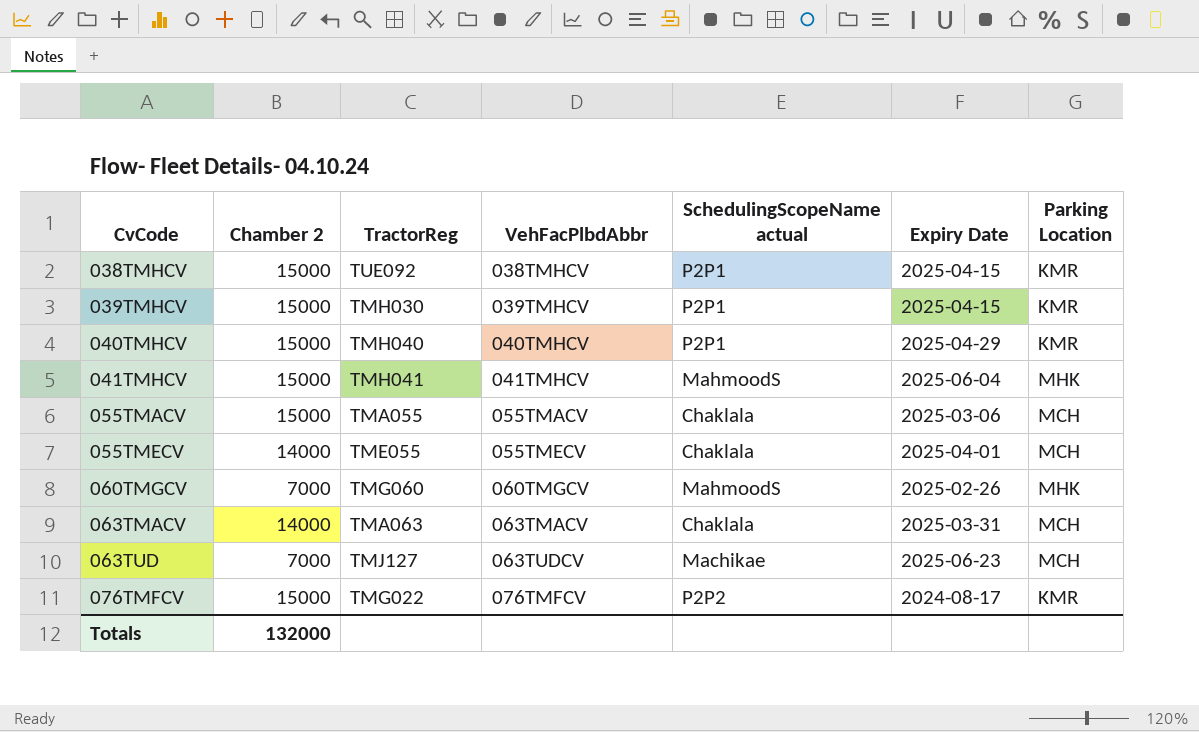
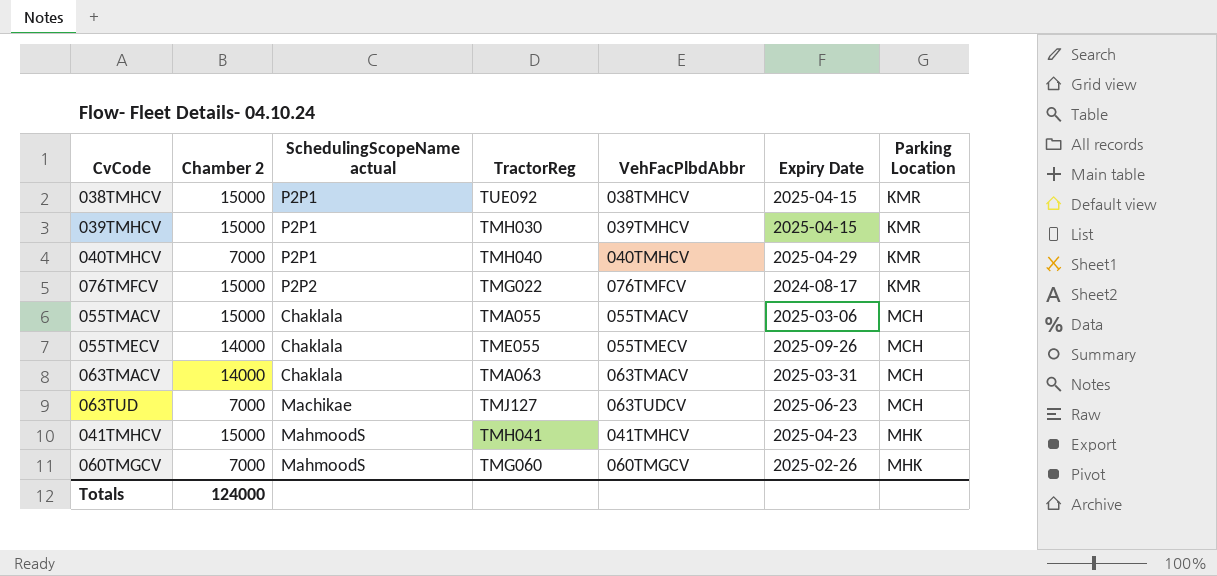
row order: CvCode ascending -> Parking Location ascending
column SchedulingScopeName actual | position: 5 -> 3
040TMHCV | Chamber 2: 15000 -> 7000
055TMECV | Expiry Date: 2025-04-01 -> 2025-09-26
041TMHCV | Expiry Date: 2025-06-04 -> 2025-04-23
Totals | Chamber 2: 132000 -> 124000

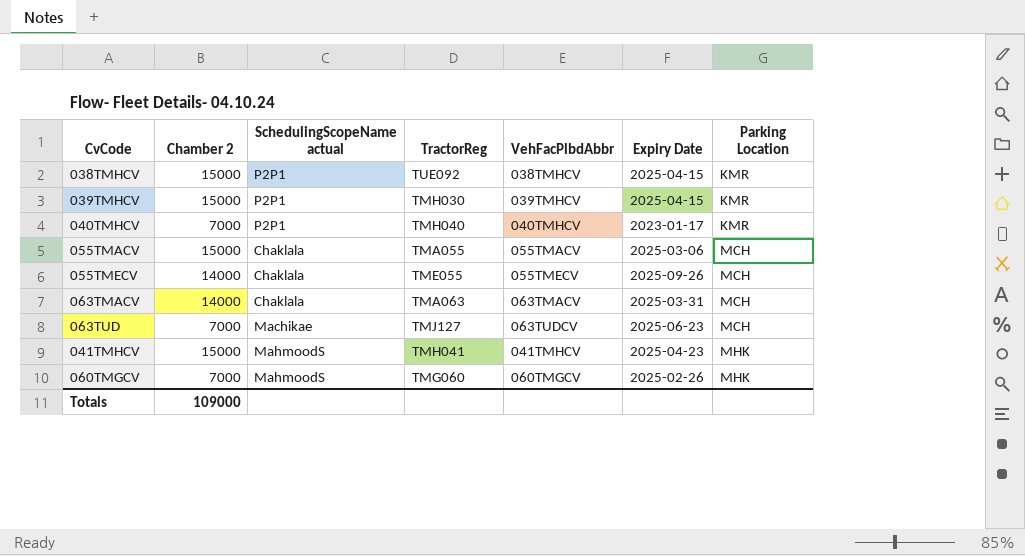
row 076TMFCV: 15000 | P2P2 | TMG022 | 076TMFCV | 2024-08-17 | KMR -> none
040TMHCV | Expiry Date: 2025-04-29 -> 2023-01-17
Totals | Chamber 2: 124000 -> 109000

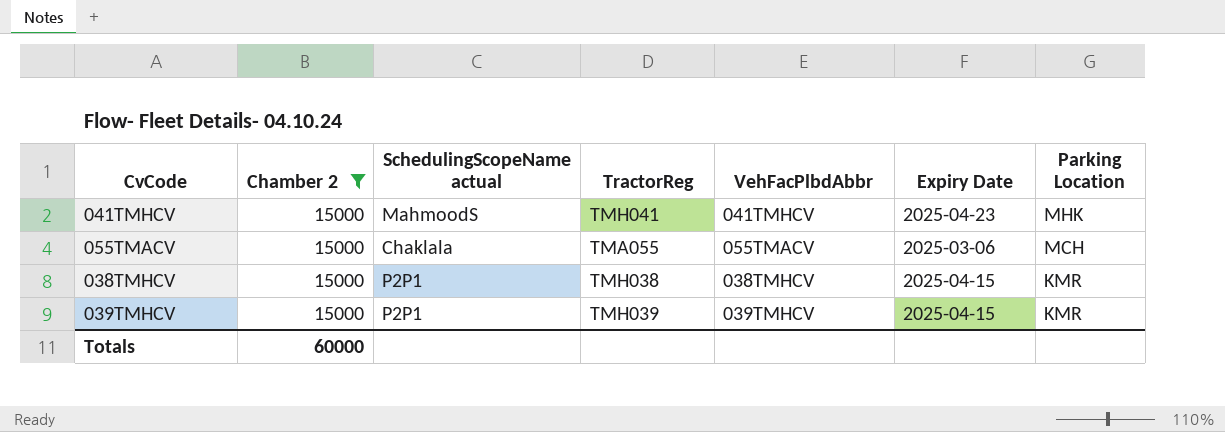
filter: none -> Chamber 2 = 15000
row order: Parking Location ascending -> Parking Location descending
038TMHCV | TractorReg: TUE092 -> TMH038
039TMHCV | TractorReg: TMH030 -> TMH039
Totals | Chamber 2: 109000 -> 60000

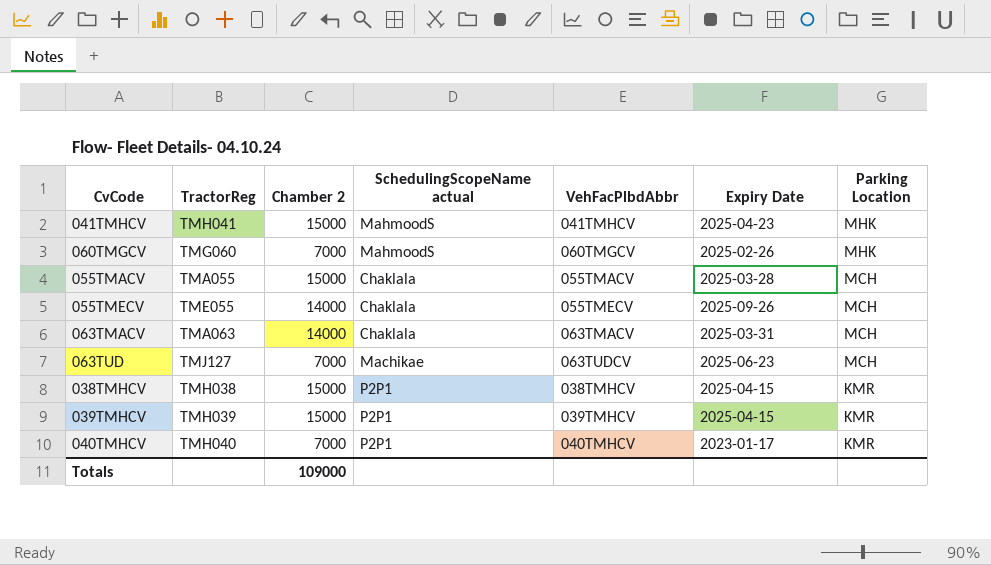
filter: Chamber 2 = 15000 -> none
column TractorReg | position: 4 -> 2
055TMACV | Expiry Date: 2025-03-06 -> 2025-03-28
Totals | Chamber 2: 60000 -> 109000

